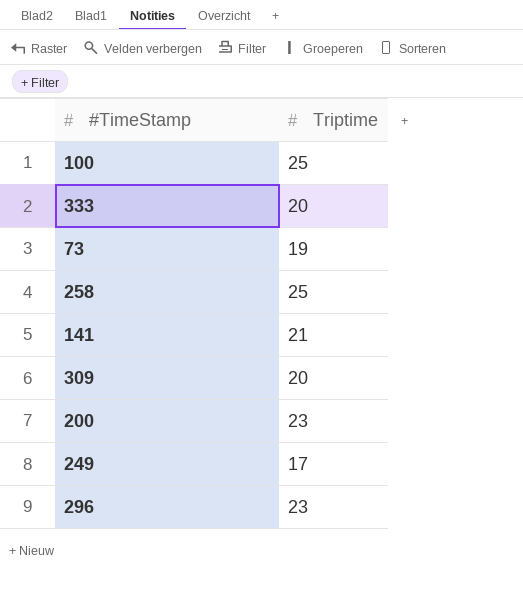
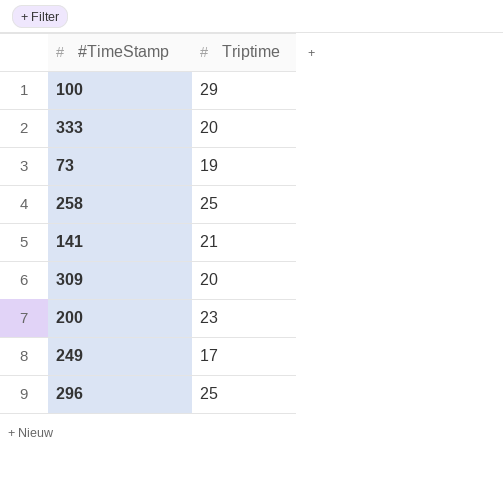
100 | Triptime: 25 -> 29
296 | Triptime: 23 -> 25

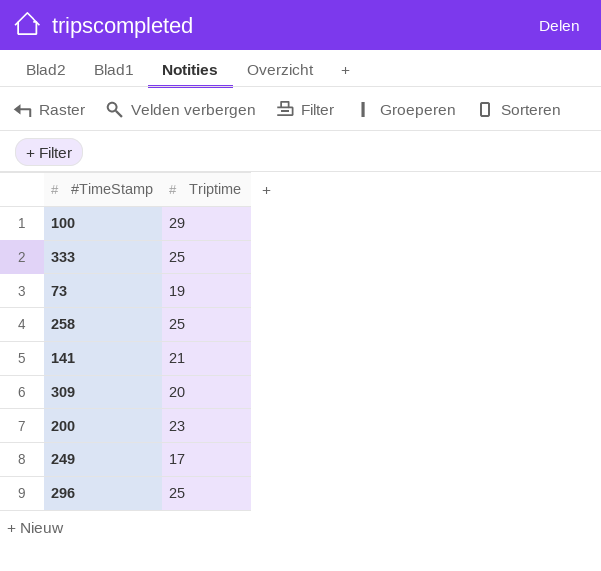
333 | Triptime: 20 -> 25

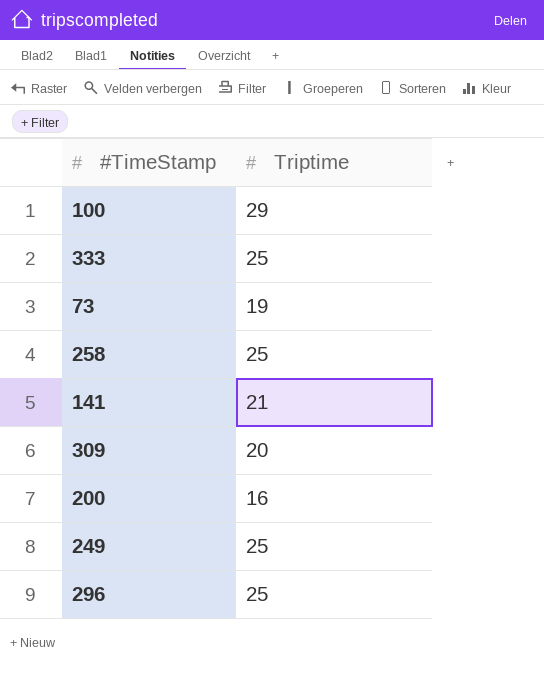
200 | Triptime: 23 -> 16
249 | Triptime: 17 -> 25

